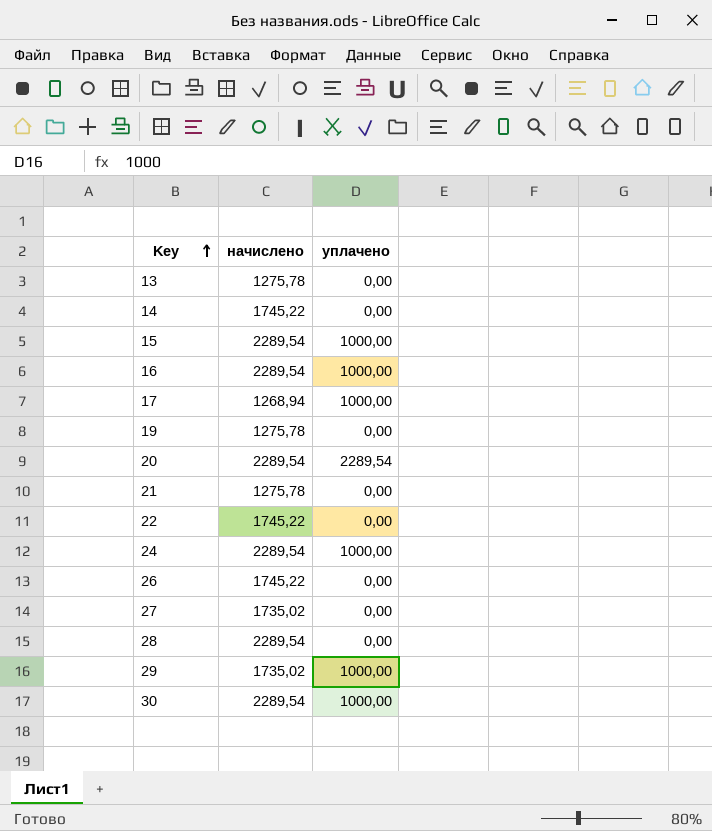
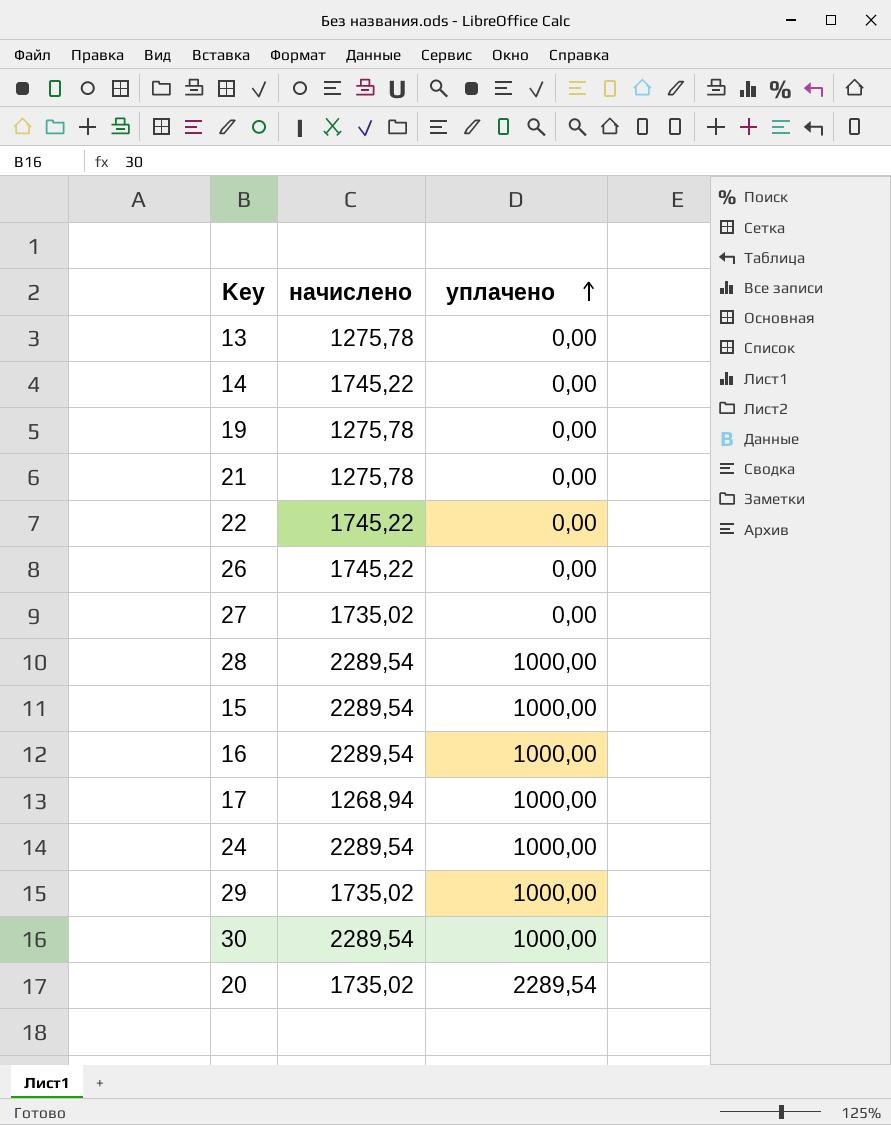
row order: Key ascending -> уплачено ascending
28 | уплачено: 0,00 -> 1000,00
20 | начислено: 2289,54 -> 1735,02

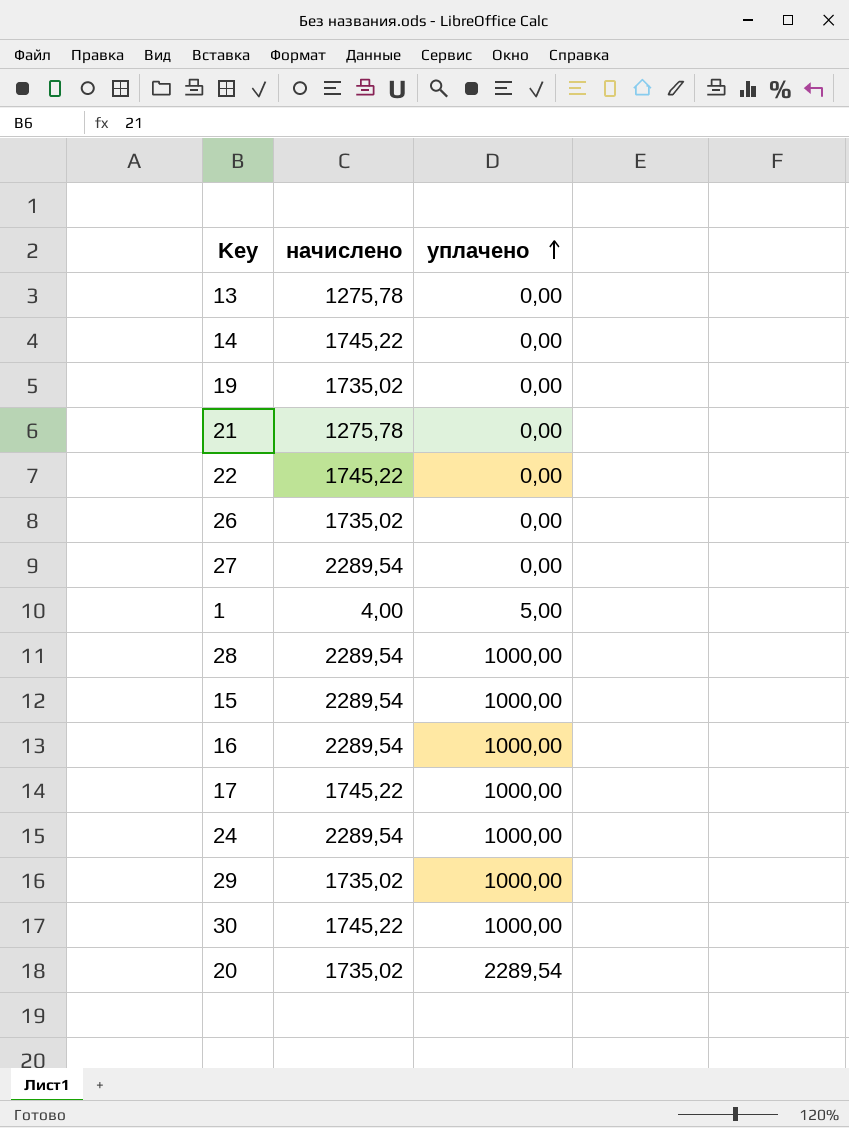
19 | начислено: 1275,78 -> 1735,02
26 | начислено: 1745,22 -> 1735,02
27 | начислено: 1735,02 -> 2289,54
row 1: none -> 4,00 | 5,00
17 | начислено: 1268,94 -> 1745,22
30 | начислено: 2289,54 -> 1745,22

